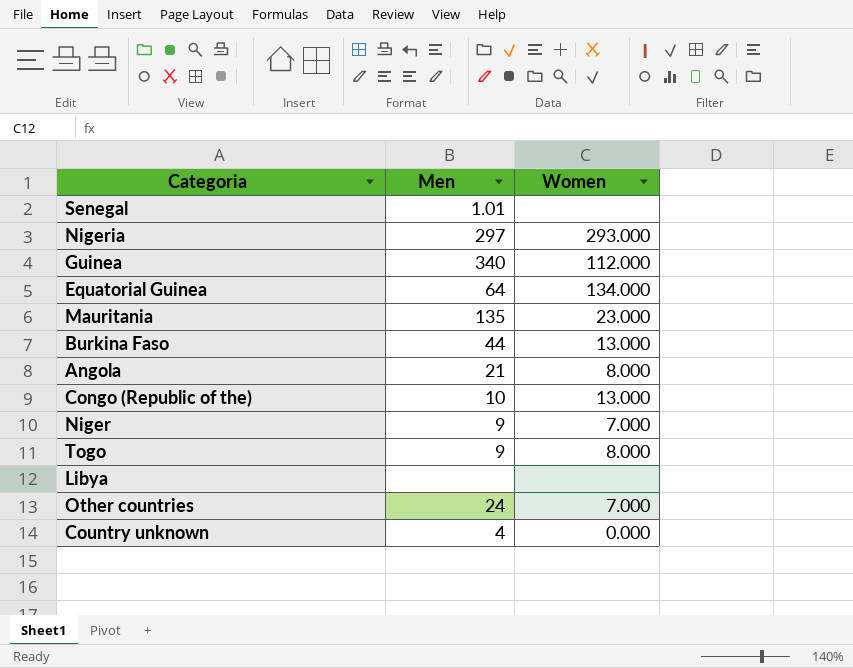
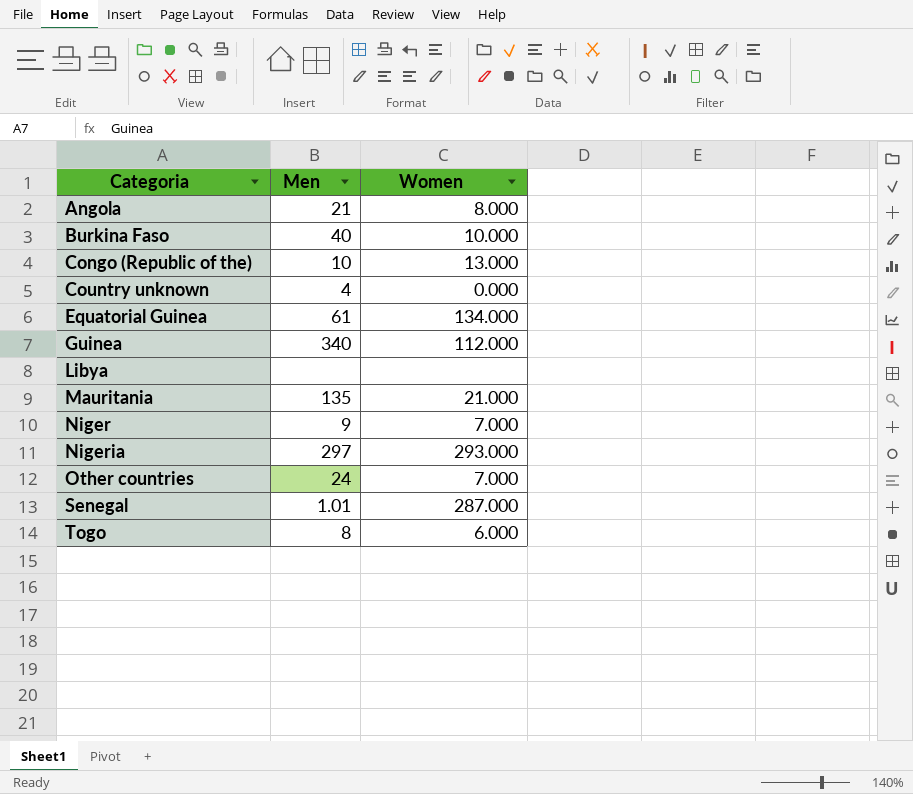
row order: none -> Categoria ascending
Burkina Faso | Men: 44 -> 40
Burkina Faso | Women: 13.000 -> 10.000
Equatorial Guinea | Men: 64 -> 61
Mauritania | Women: 23.000 -> 21.000
Senegal | Women: none -> 287.000
Togo | Men: 9 -> 8
Togo | Women: 8.000 -> 6.000

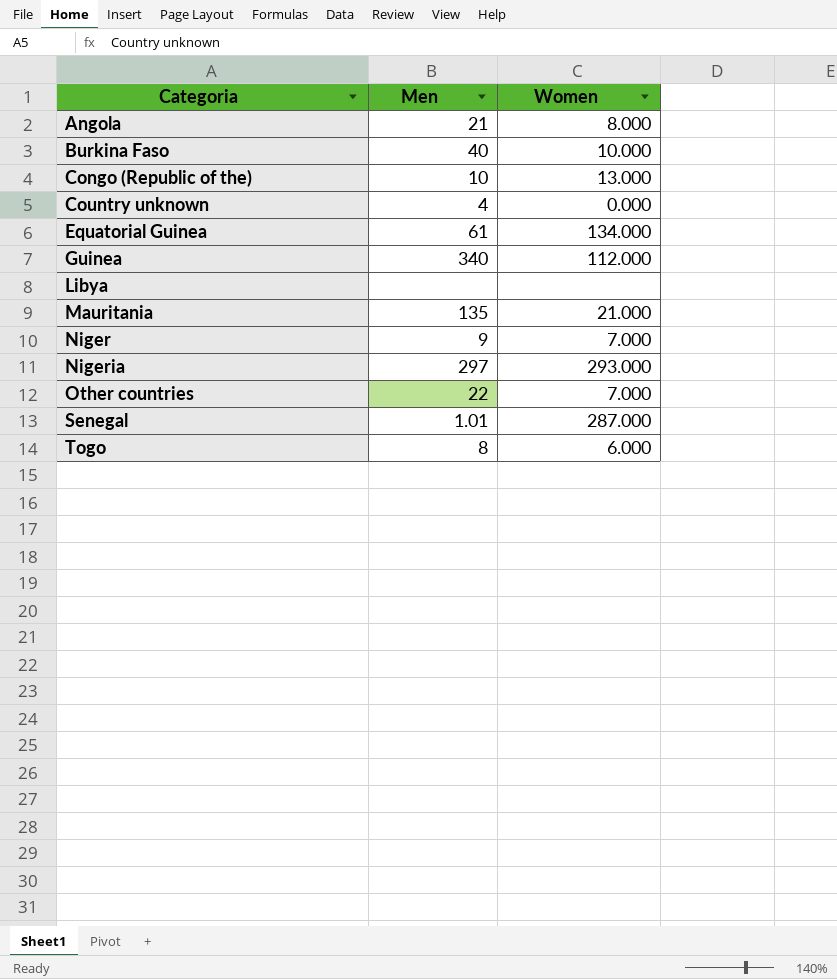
Other countries | Men: 24 -> 22

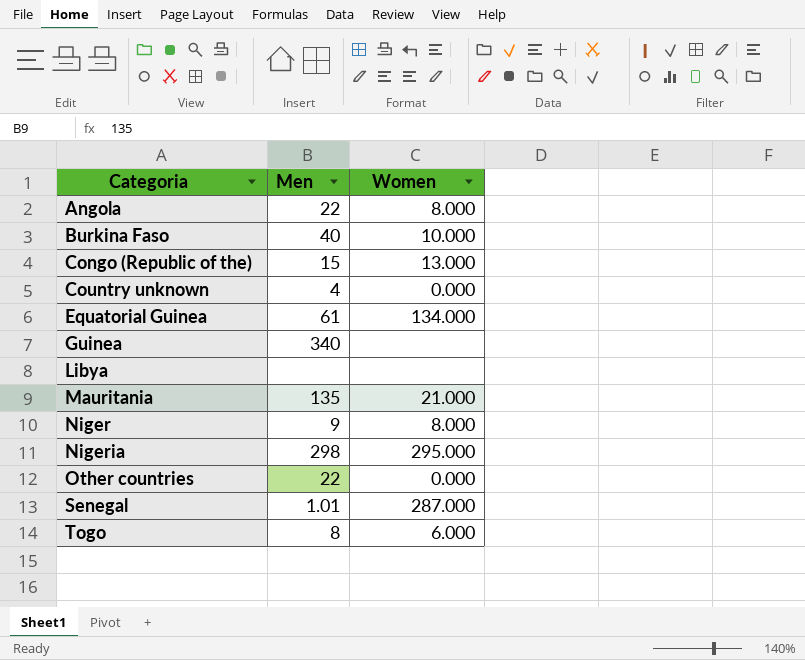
Angola | Men: 21 -> 22
Congo (Republic of the) | Men: 10 -> 15
Guinea | Women: 112.000 -> none
Niger | Women: 7.000 -> 8.000
Nigeria | Men: 297 -> 298
Nigeria | Women: 293.000 -> 295.000
Other countries | Women: 7.000 -> 0.000

